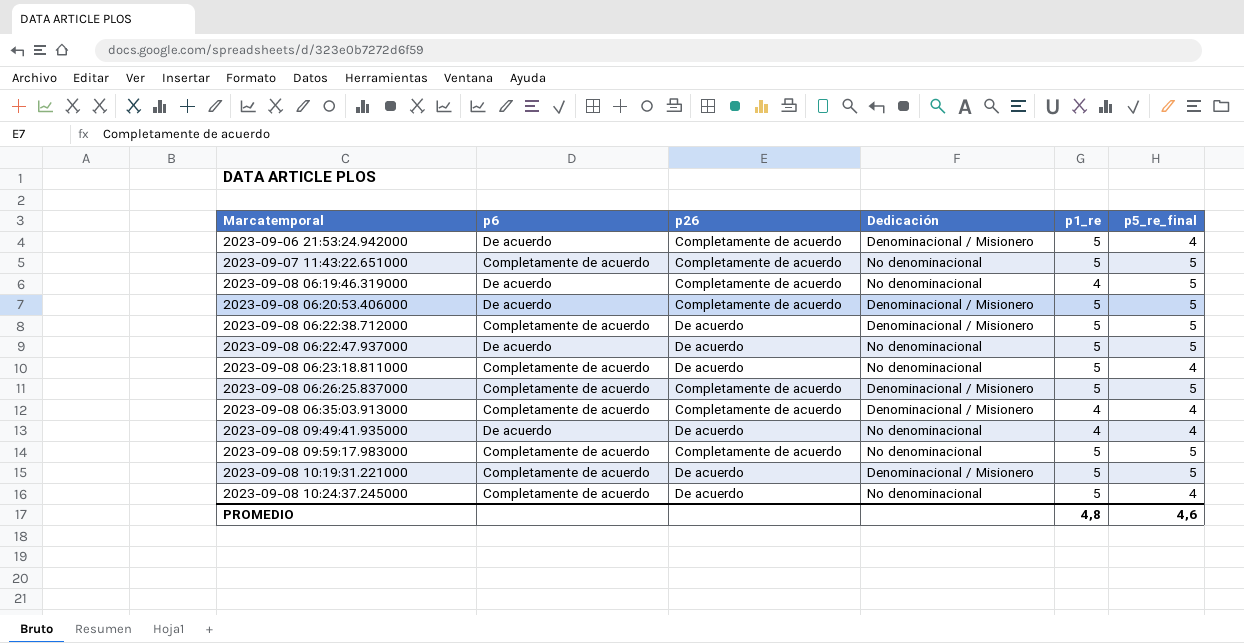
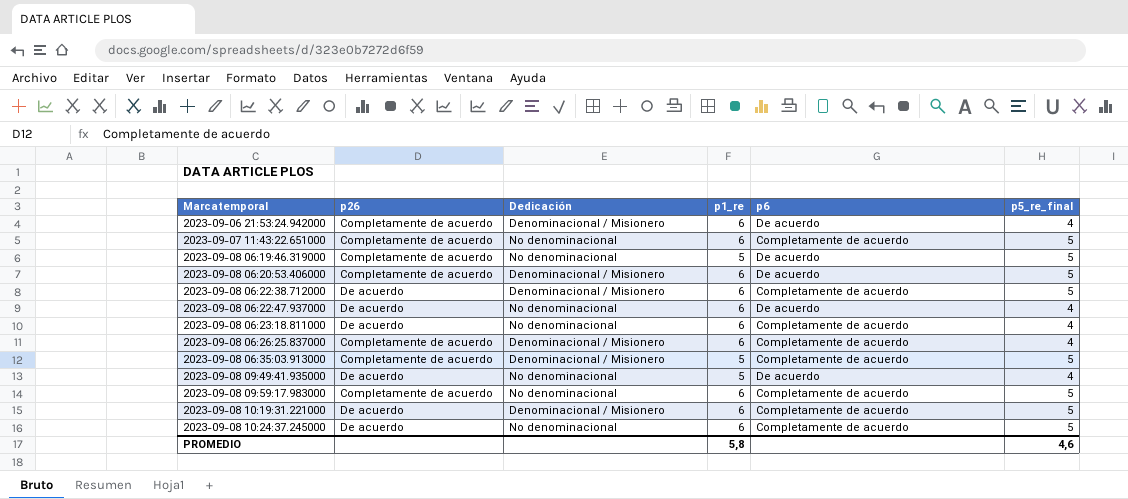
column p6 | position: 2 -> 5
2023-09-06 21:53:24.942000 | p1_re: 5 -> 6
2023-09-07 11:43:22.651000 | p1_re: 5 -> 6
2023-09-08 06:19:46.319000 | p1_re: 4 -> 5
2023-09-08 06:20:53.406000 | p1_re: 5 -> 6
2023-09-08 06:22:38.712000 | p1_re: 5 -> 6
2023-09-08 06:22:47.937000 | p1_re: 5 -> 6
2023-09-08 06:22:47.937000 | p5_re_final: 5 -> 4
2023-09-08 06:23:18.811000 | p1_re: 5 -> 6
2023-09-08 06:26:25.837000 | p1_re: 5 -> 6
2023-09-08 06:26:25.837000 | p5_re_final: 5 -> 4
2023-09-08 06:35:03.913000 | p1_re: 4 -> 5
2023-09-08 06:35:03.913000 | p5_re_final: 4 -> 5
2023-09-08 09:49:41.935000 | p1_re: 4 -> 5
2023-09-08 09:59:17.983000 | p1_re: 5 -> 6
2023-09-08 10:19:31.221000 | p1_re: 5 -> 6
2023-09-08 10:24:37.245000 | p1_re: 5 -> 6
2023-09-08 10:24:37.245000 | p5_re_final: 4 -> 5
PROMEDIO | p1_re: 4,8 -> 5,8

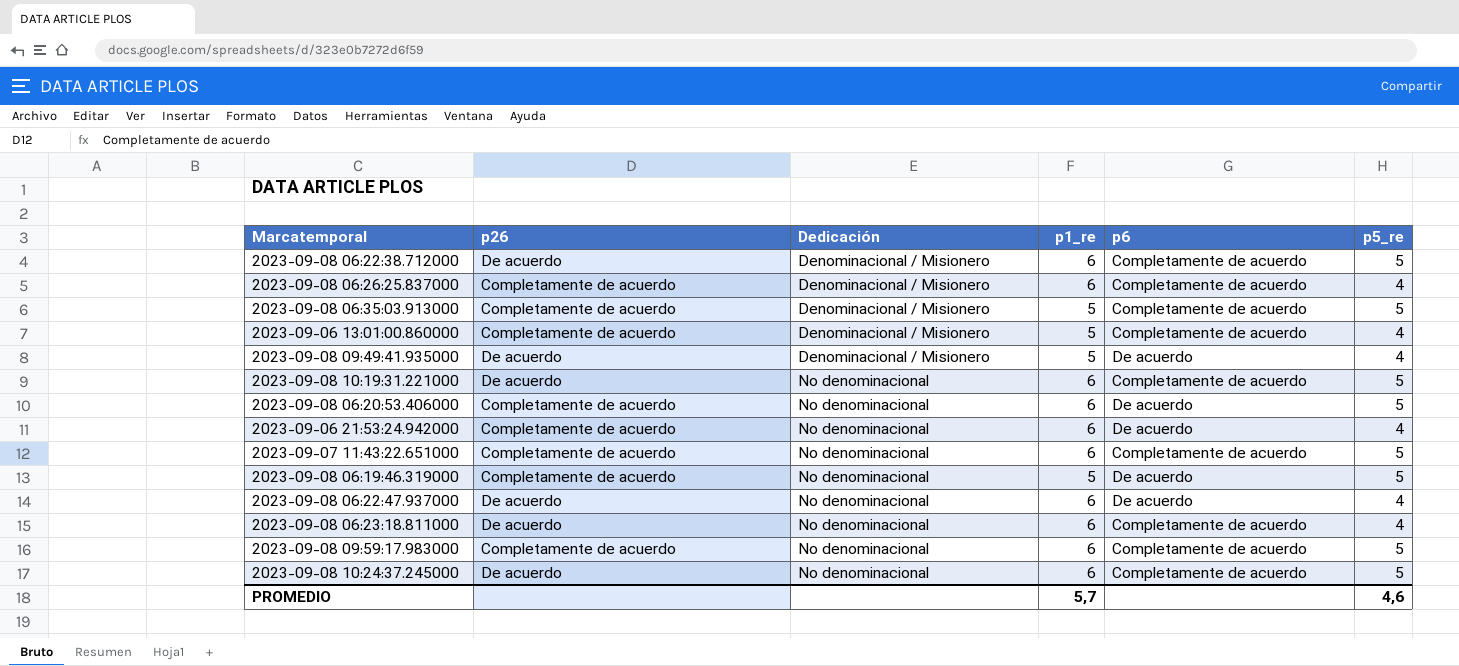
row order: Marcatemporal ascending -> Dedicación ascending
column name: p5_re_final -> p5_re
row 2023-09-06 13:01:00.860000: none -> Completamente de acuerdo | Denominacional / Misionero | 5 | Completamente de acuerdo | 4
2023-09-08 09:49:41.935000 | Dedicación: No denominacional -> Denominacional / Misionero
2023-09-08 10:19:31.221000 | Dedicación: Denominacional / Misionero -> No denominacional
2023-09-08 06:20:53.406000 | Dedicación: Denominacional / Misionero -> No denominacional
2023-09-06 21:53:24.942000 | Dedicación: Denominacional / Misionero -> No denominacional
PROMEDIO | p1_re: 5,8 -> 5,7

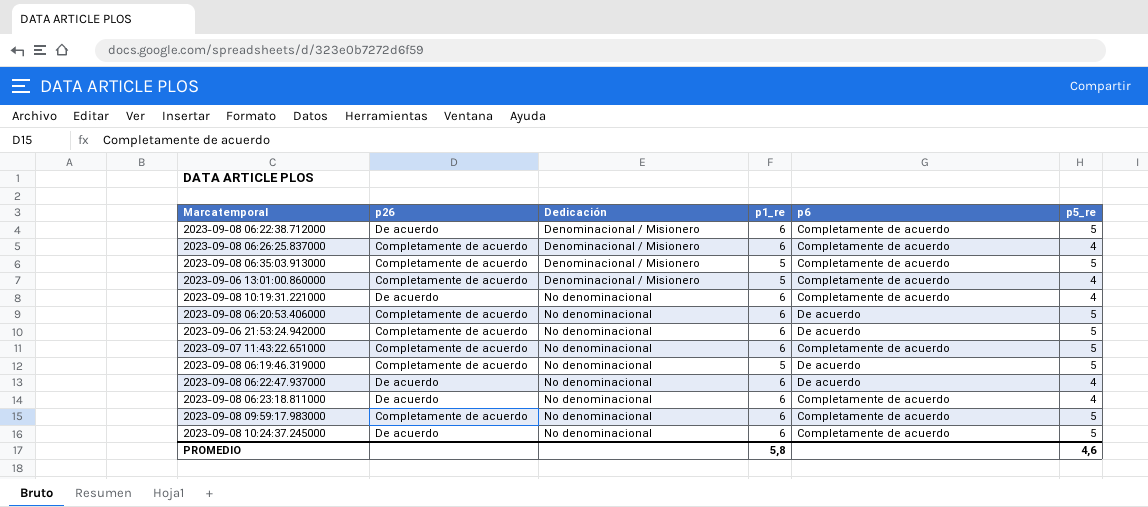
row 2023-09-08 09:49:41.935000: De acuerdo | Denominacional / Misionero | 5 | De acuerdo | 4 -> none
2023-09-08 10:19:31.221000 | p5_re: 5 -> 4
2023-09-06 21:53:24.942000 | p5_re: 4 -> 5
PROMEDIO | p1_re: 5,7 -> 5,8

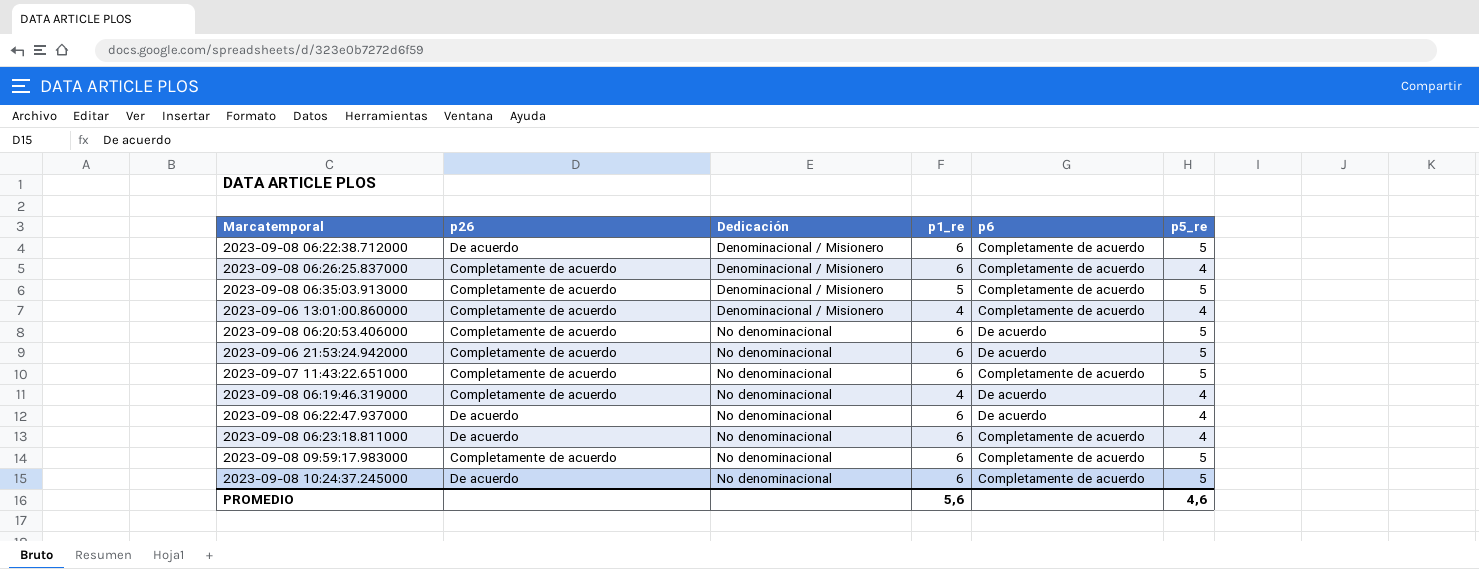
row 2023-09-08 10:19:31.221000: De acuerdo | No denominacional | 6 | Completamente de acuerdo | 4 -> none
2023-09-06 13:01:00.860000 | p1_re: 5 -> 4
2023-09-08 06:19:46.319000 | p1_re: 5 -> 4
2023-09-08 06:19:46.319000 | p5_re: 5 -> 4
PROMEDIO | p1_re: 5,8 -> 5,6

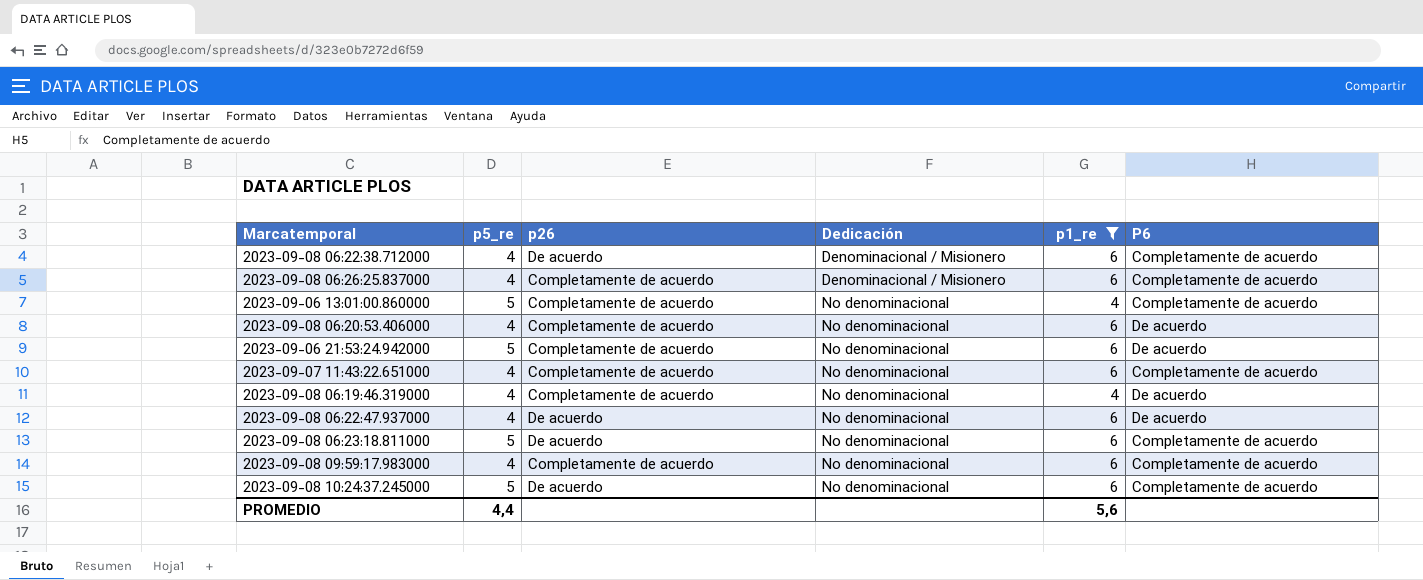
filter: none -> p1_re != 5
column p5_re | position: 6 -> 2
column name: p6 -> P6
2023-09-08 06:22:38.712000 | p5_re: 5 -> 4
2023-09-06 13:01:00.860000 | p5_re: 4 -> 5
2023-09-06 13:01:00.860000 | Dedicación: Denominacional / Misionero -> No denominacional
2023-09-08 06:20:53.406000 | p5_re: 5 -> 4
2023-09-07 11:43:22.651000 | p5_re: 5 -> 4
2023-09-08 06:23:18.811000 | p5_re: 4 -> 5
2023-09-08 09:59:17.983000 | p5_re: 5 -> 4
PROMEDIO | p5_re: 4,6 -> 4,4

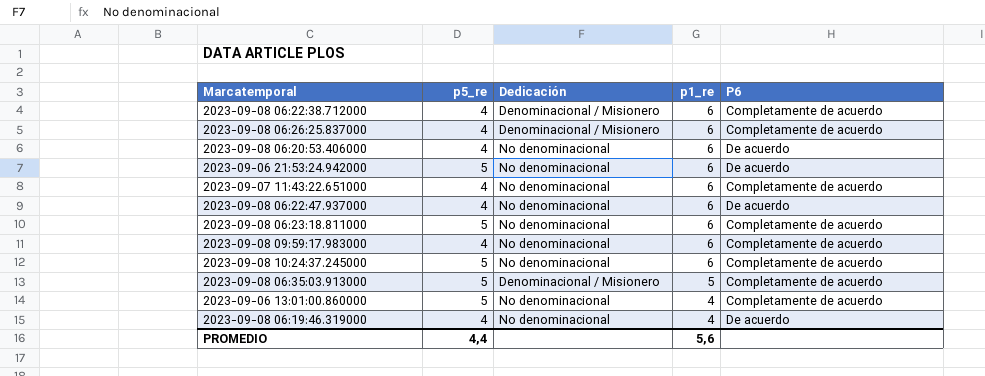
filter: p1_re != 5 -> none
row order: Dedicación ascending -> p1_re descending
column p26 | position: 3 -> none

